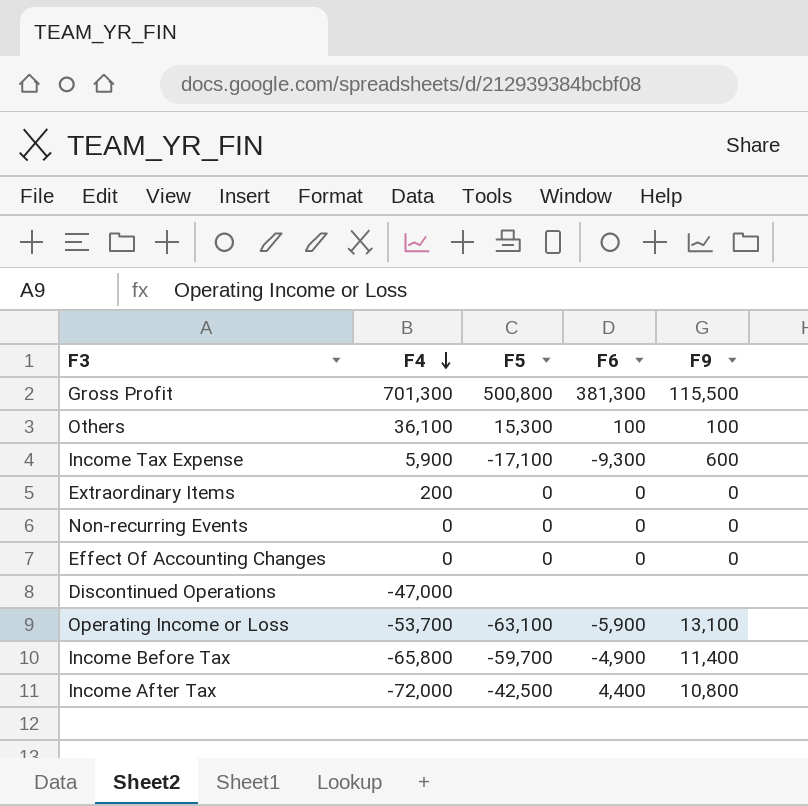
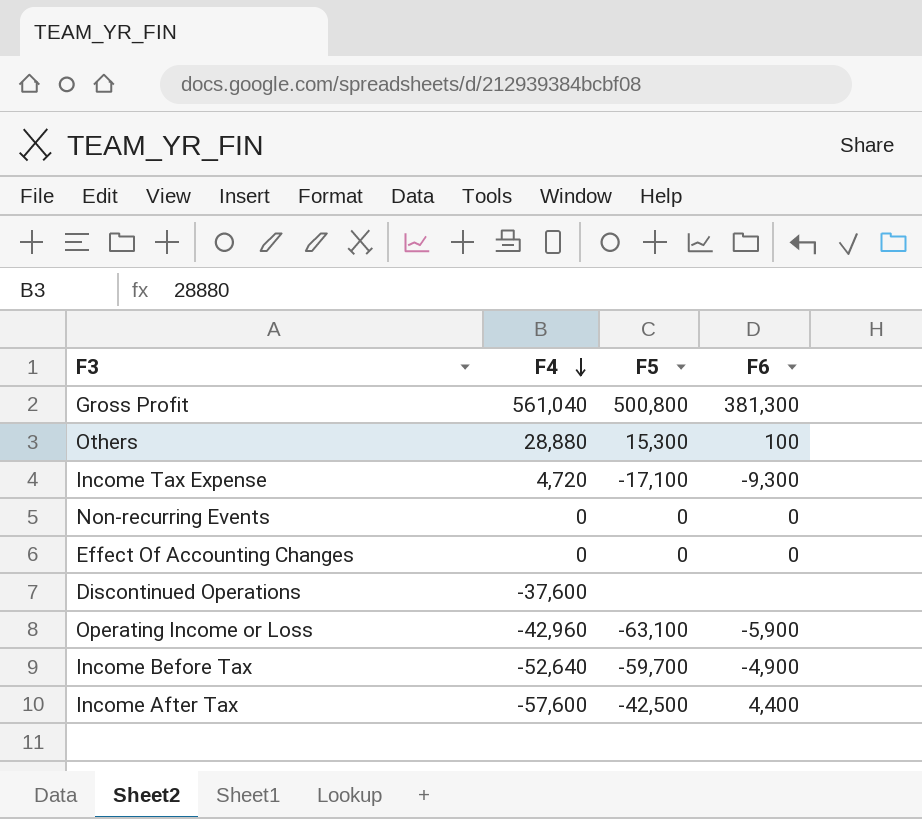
column F9 | position: 5 -> none
row Extraordinary Items: 200 | 0 | 0 | 0 -> none
Gross Profit | F4: 701,300 -> 561,040
Others | F4: 36,100 -> 28,880
Income Tax Expense | F4: 5,900 -> 4,720
Discontinued Operations | F4: -47,000 -> -37,600
Operating Income or Loss | F4: -53,700 -> -42,960
Income Before Tax | F4: -65,800 -> -52,640
Income After Tax | F4: -72,000 -> -57,600

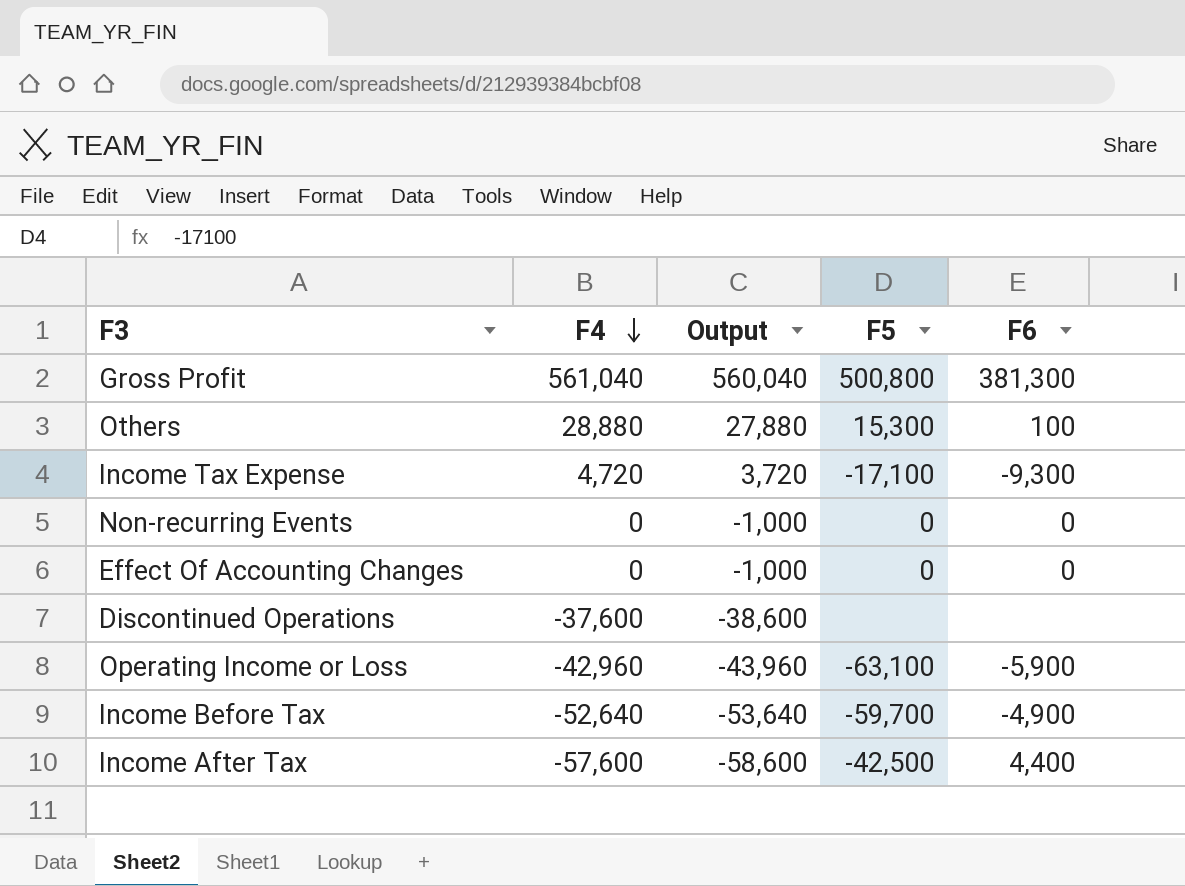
column Output | formula: none -> [F4] - 1000

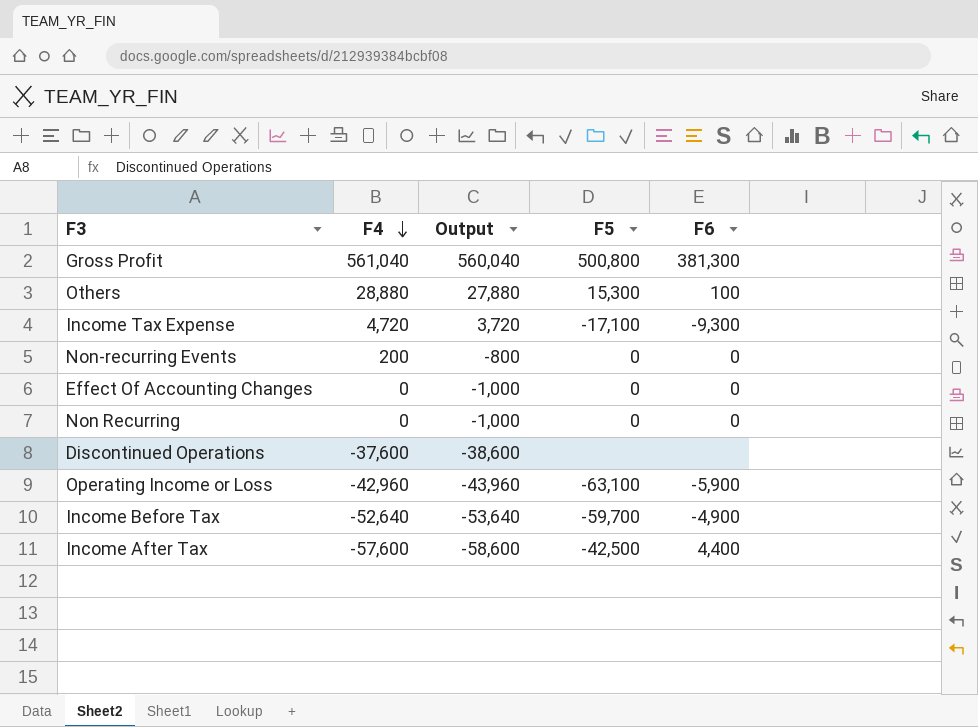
Non-recurring Events | F4: 0 -> 200
Non-recurring Events | Output: -1,000 -> -800
row Non Recurring: none -> 0 | -1,000 | 0 | 0

